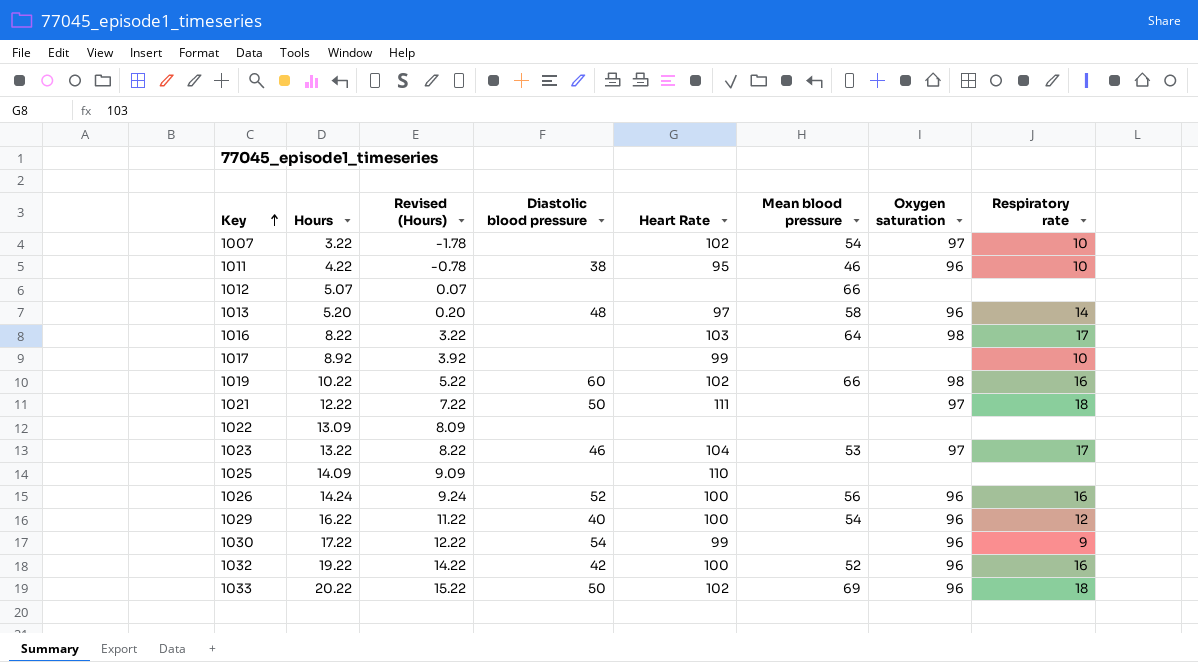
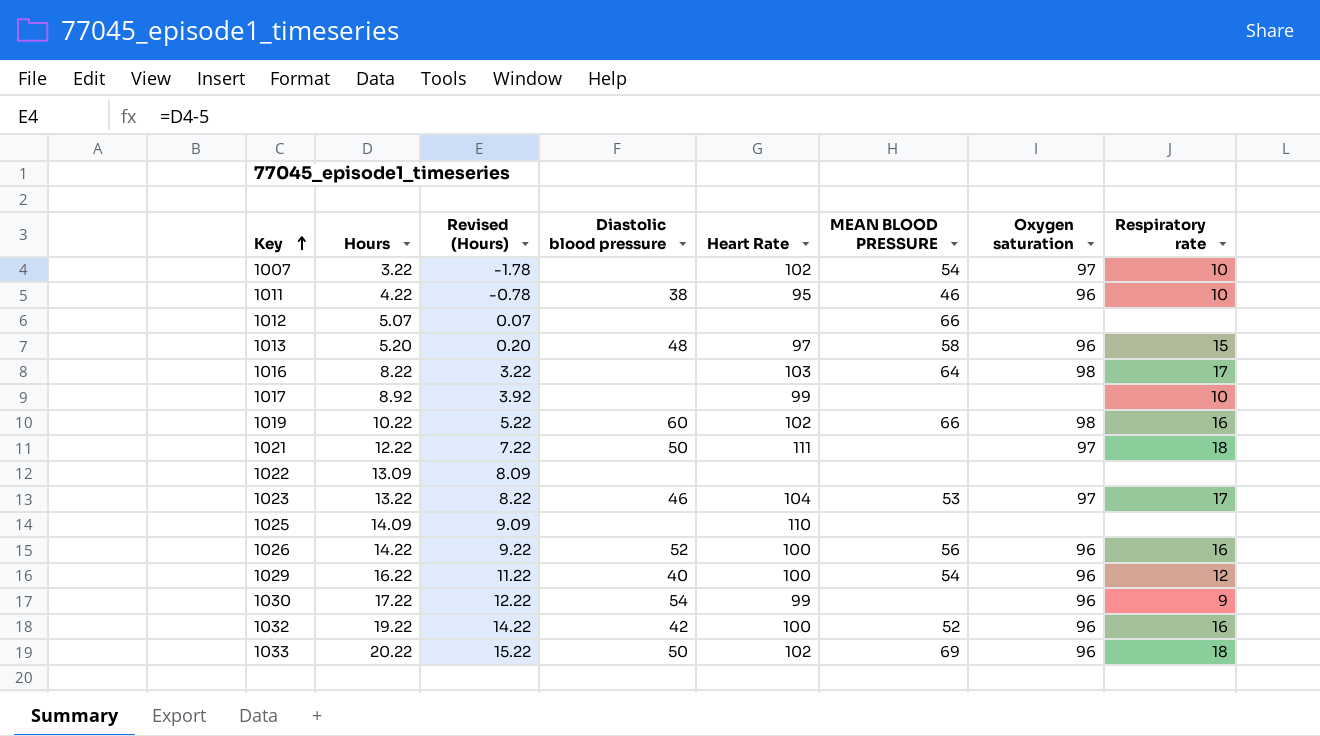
column name: Mean blood pressure -> MEAN BLOOD PRESSURE
1013 | Respiratory rate: 14 -> 15
1026 | Hours: 14.24 -> 14.22
1026 | Revised (Hours): 9.24 -> 9.22

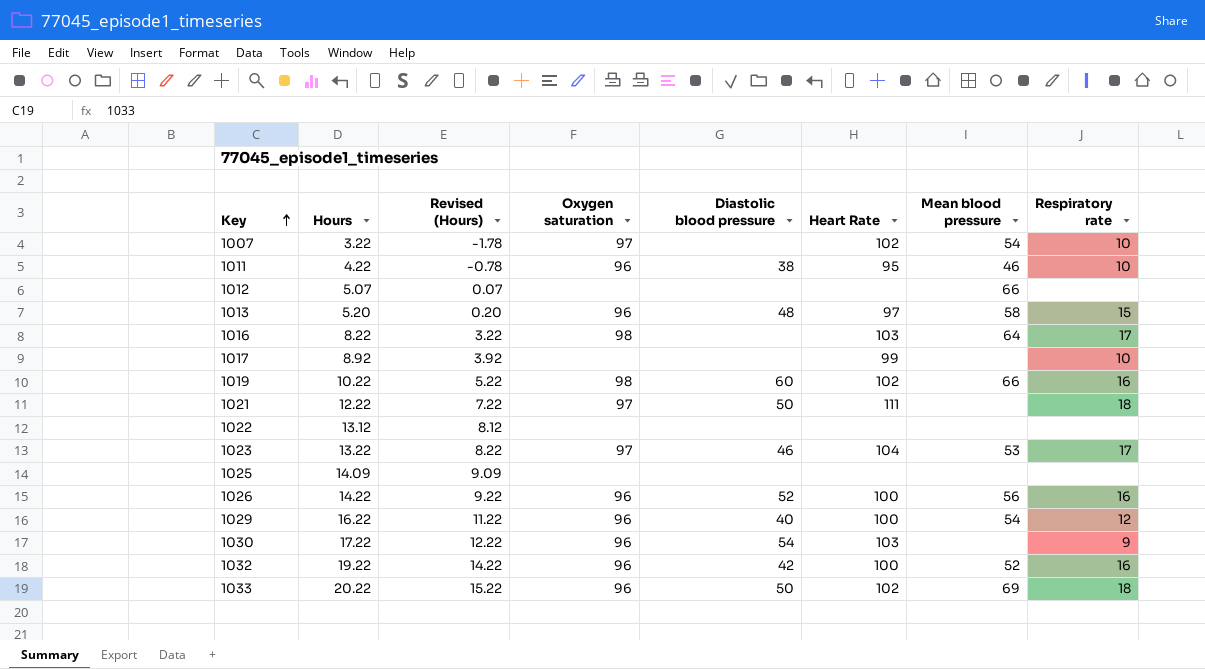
column Oxygen saturation | position: 7 -> 4
column name: MEAN BLOOD PRESSURE -> Mean blood pressure
1022 | Hours: 13.09 -> 13.12
1022 | Revised (Hours): 8.09 -> 8.12
1025 | Heart Rate: 110 -> none
1030 | Heart Rate: 99 -> 103

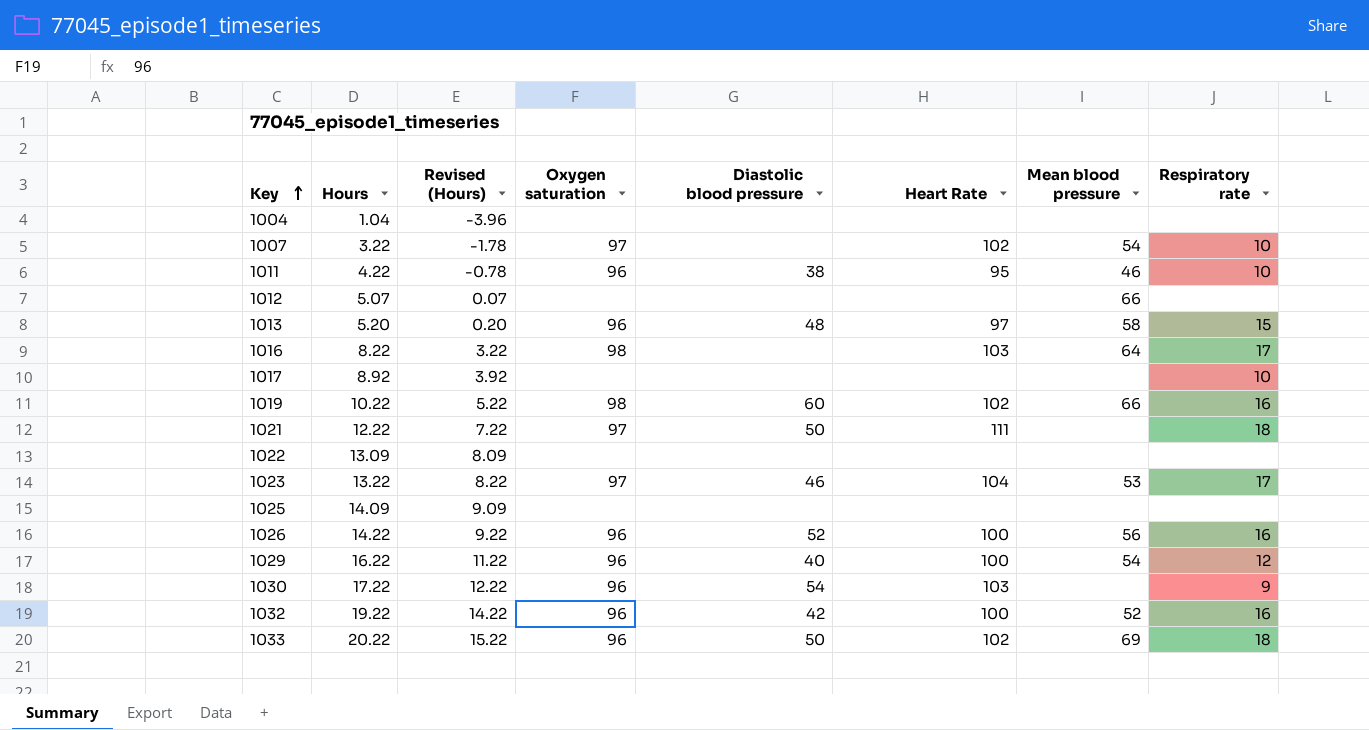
row 1004: none -> 1.04 | -3.96 | none | none | none | none | none
1017 | Heart Rate: 99 -> none
1022 | Hours: 13.12 -> 13.09
1022 | Revised (Hours): 8.12 -> 8.09

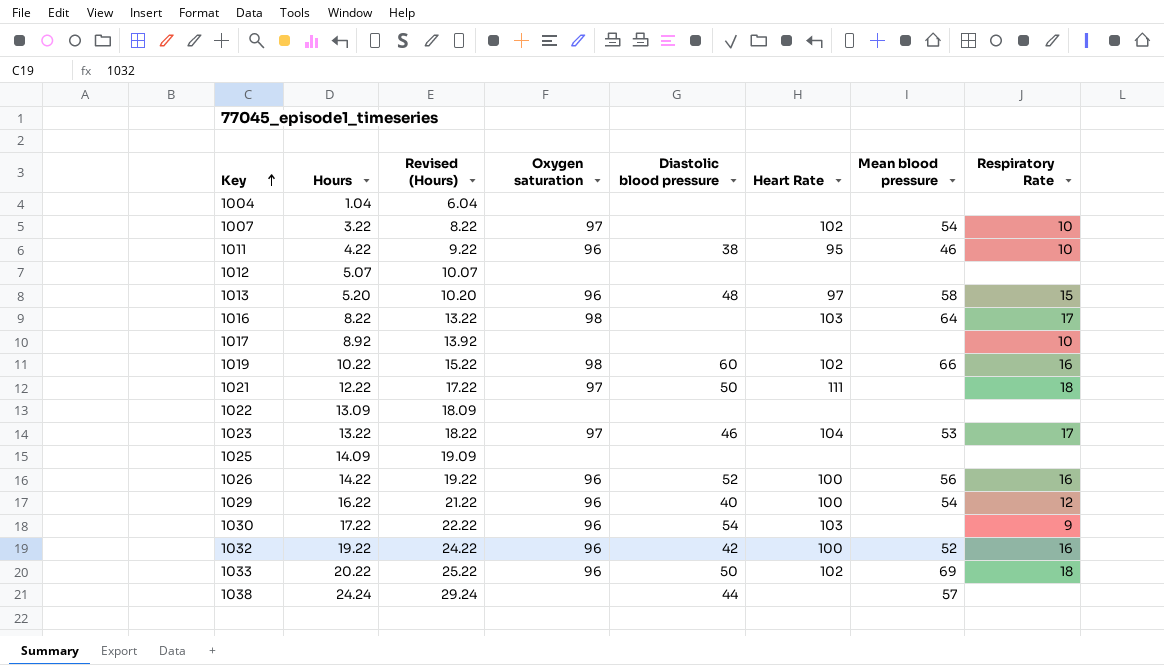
column Revised (Hours) | formula: [Hours] - 5 -> [Hours] + 5
column name: Respiratory rate -> Respiratory Rate
1012 | Mean blood pressure: 66 -> none
row 1038: none -> 24.24 | 29.24 | none | 44 | none | 57 | none

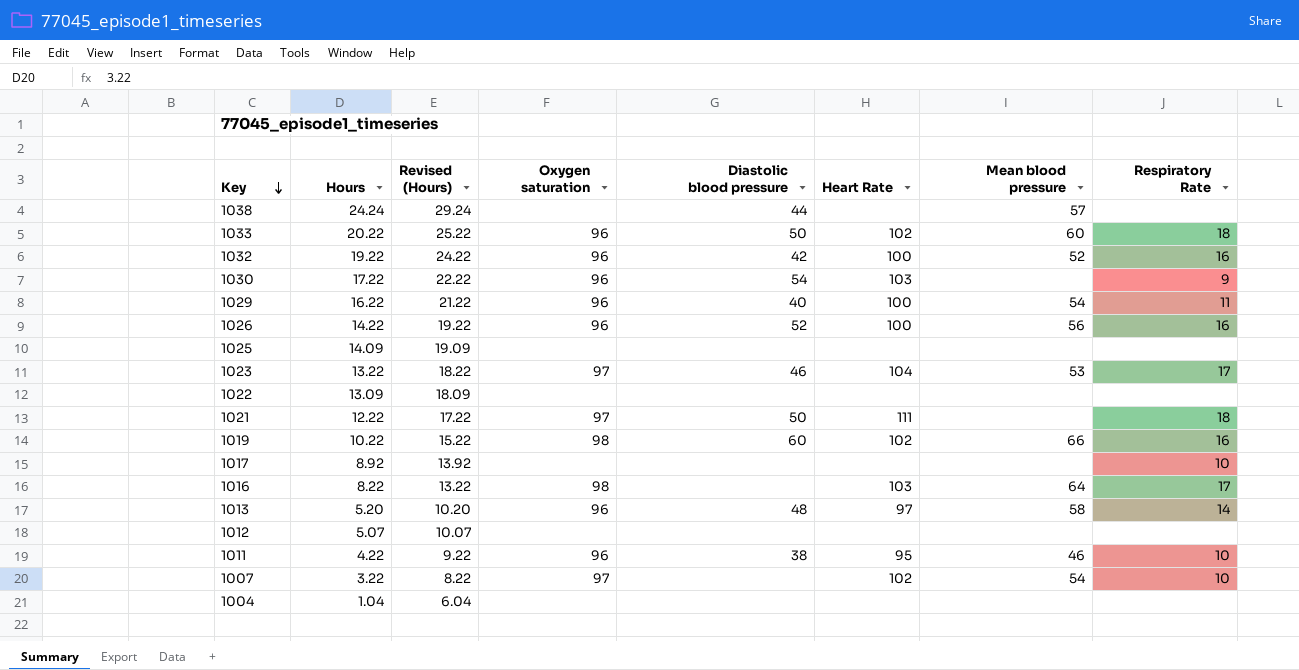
row order: Key ascending -> Key descending
1033 | Mean blood pressure: 69 -> 60
1029 | Respiratory Rate: 12 -> 11
1013 | Respiratory Rate: 15 -> 14

